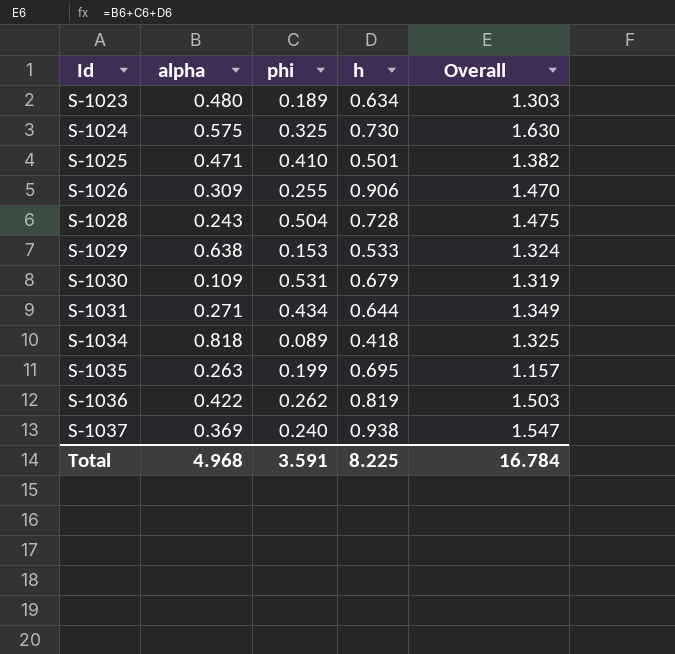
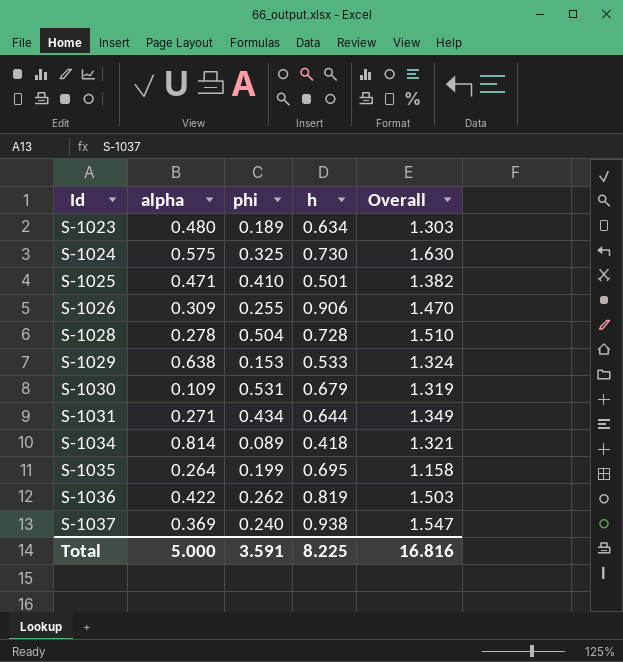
S-1028 | alpha: 0.243 -> 0.278
S-1028 | Overall: 1.475 -> 1.510
S-1034 | alpha: 0.818 -> 0.814
S-1034 | Overall: 1.325 -> 1.321
S-1035 | alpha: 0.263 -> 0.264
S-1035 | Overall: 1.157 -> 1.158
Total | alpha: 4.968 -> 5.000
Total | Overall: 16.784 -> 16.816

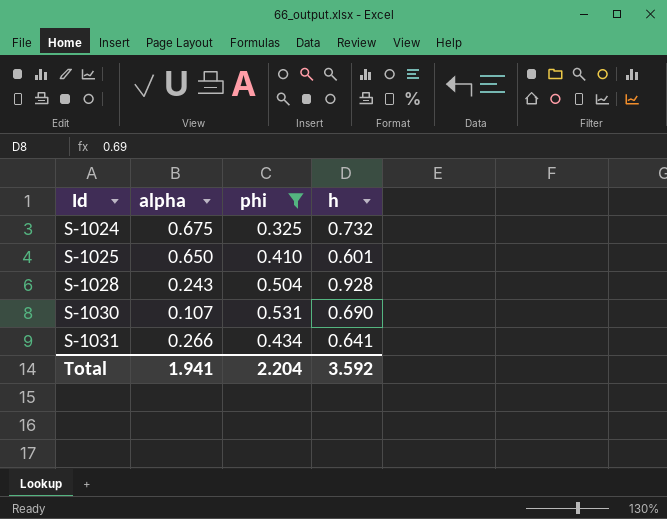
filter: none -> phi >= 0.325
column Overall | formula: [alpha] + [phi] + [h] -> none
S-1024 | alpha: 0.575 -> 0.675
S-1024 | h: 0.730 -> 0.732
S-1025 | alpha: 0.471 -> 0.650
S-1025 | h: 0.501 -> 0.601
S-1028 | alpha: 0.278 -> 0.243
S-1028 | h: 0.728 -> 0.928
S-1030 | alpha: 0.109 -> 0.107
S-1030 | h: 0.679 -> 0.690
S-1031 | alpha: 0.271 -> 0.266
S-1031 | h: 0.644 -> 0.641
Total | alpha: 5.000 -> 1.941
Total | phi: 3.591 -> 2.204
Total | h: 8.225 -> 3.592

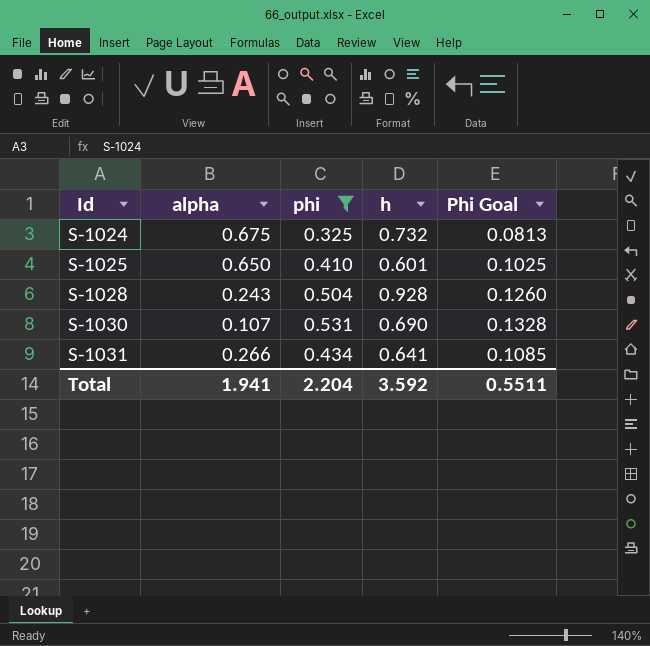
column Phi Goal | formula: none -> [phi] * 0.25

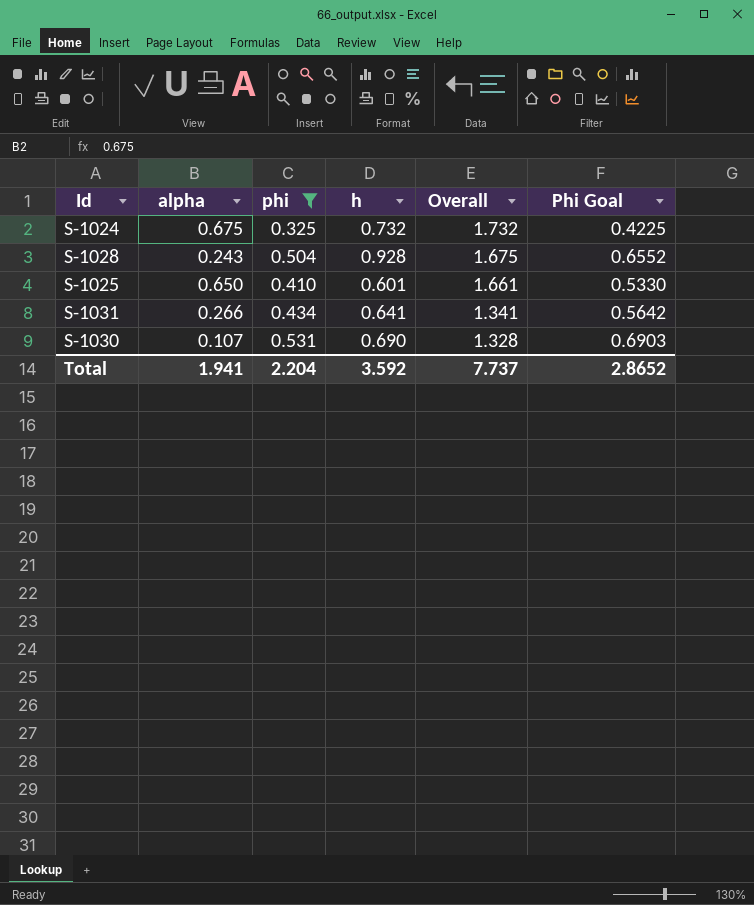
row order: Id ascending -> Overall descending
column Overall | formula: none -> [alpha] + [phi] + [h]
column Phi Goal | formula: [phi] * 0.25 -> [phi] * 1.3
Total | Phi Goal: 0.5511 -> 2.8652

